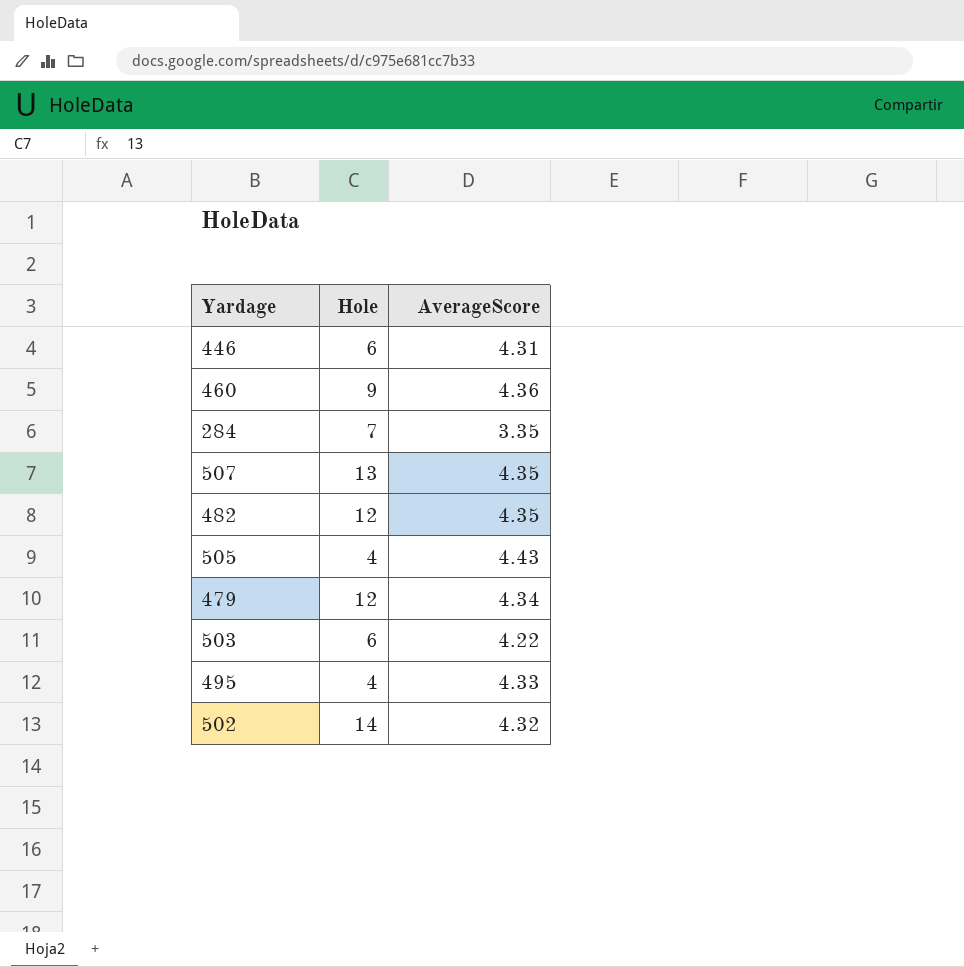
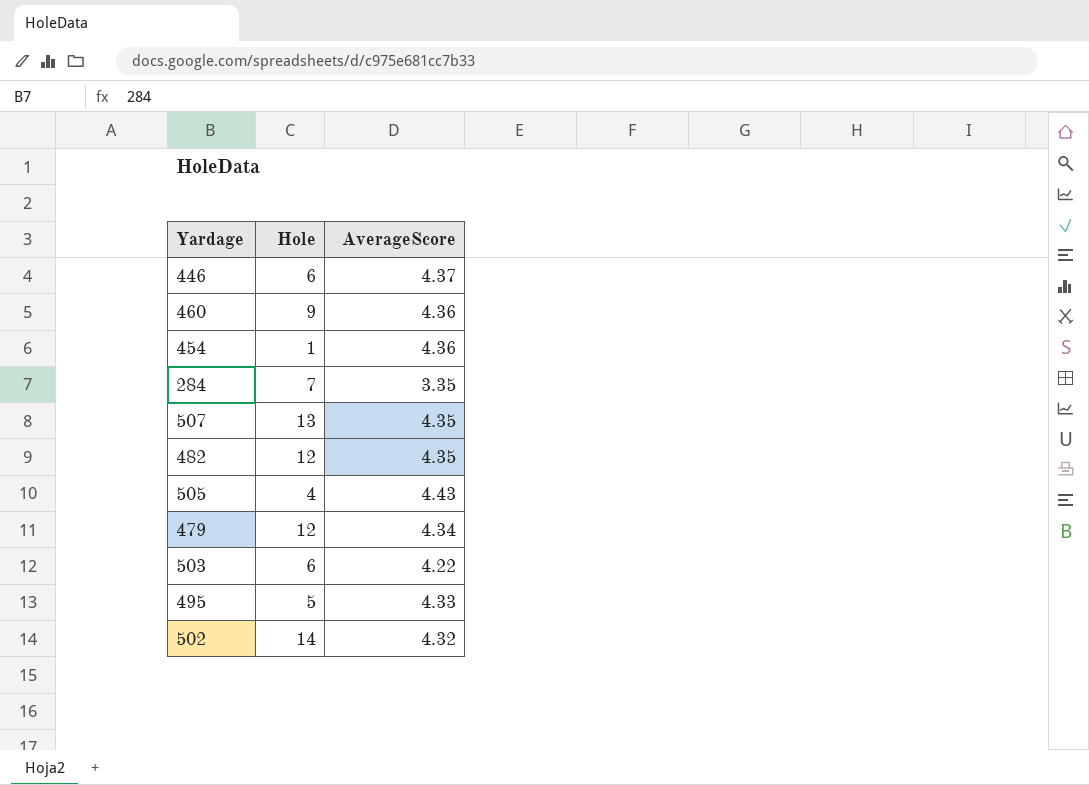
446 | AverageScore: 4.31 -> 4.37
row 454: none -> 1 | 4.36
495 | Hole: 4 -> 5

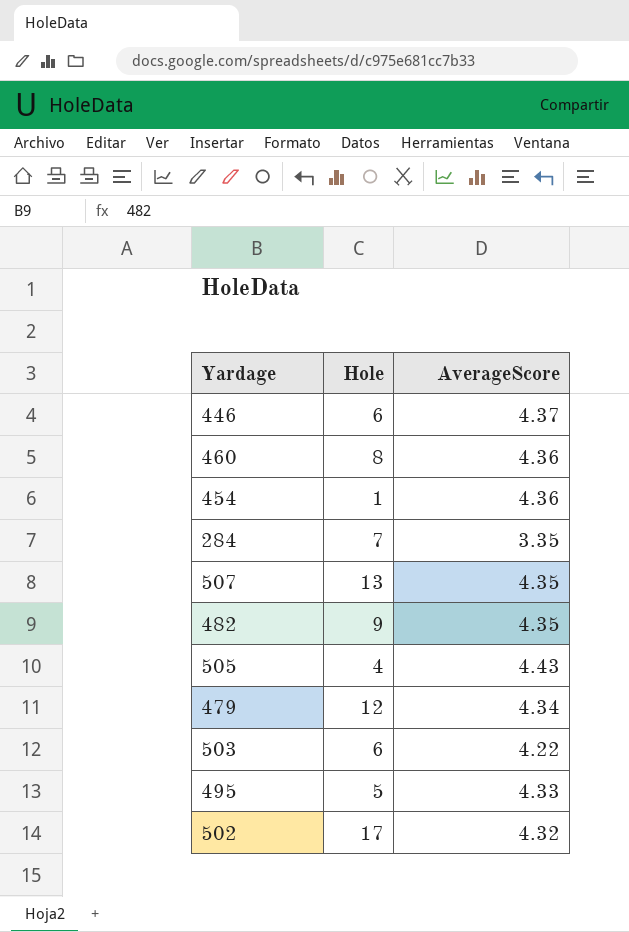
460 | Hole: 9 -> 8
482 | Hole: 12 -> 9
502 | Hole: 14 -> 17

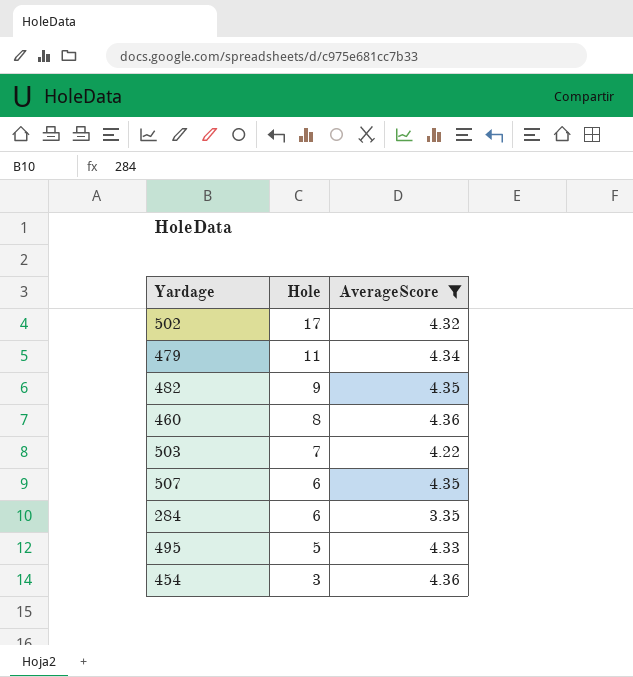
filter: none -> AverageScore <= 4.36
row order: none -> Hole descending
479 | Hole: 12 -> 11
503 | Hole: 6 -> 7
507 | Hole: 13 -> 6
284 | Hole: 7 -> 6
454 | Hole: 1 -> 3

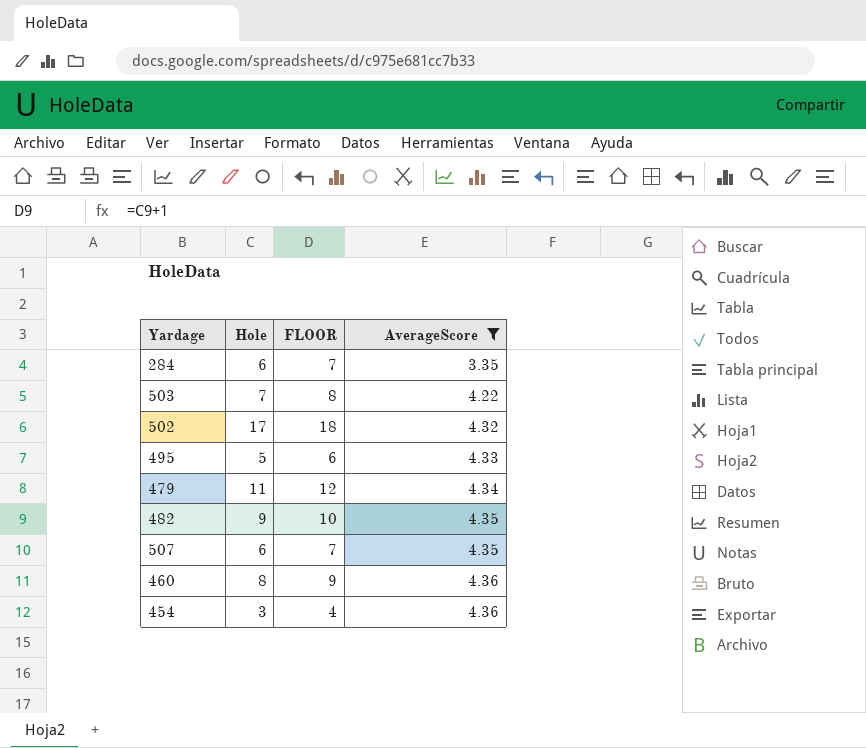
row order: Hole descending -> AverageScore ascending
column FLOOR | formula: none -> [Hole] + 1

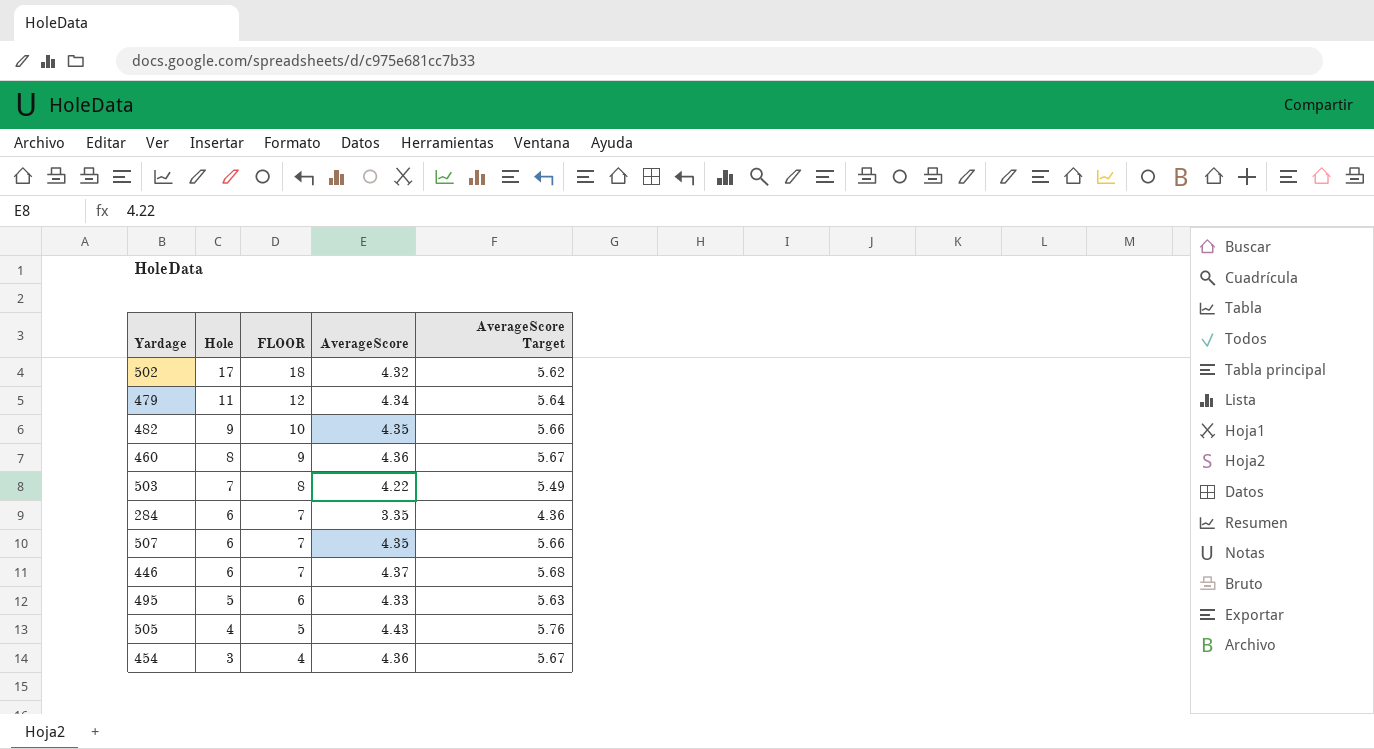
filter: AverageScore <= 4.36 -> none
row order: AverageScore ascending -> Hole descending
column AverageScore Target | formula: none -> [AverageScore] * 1.3

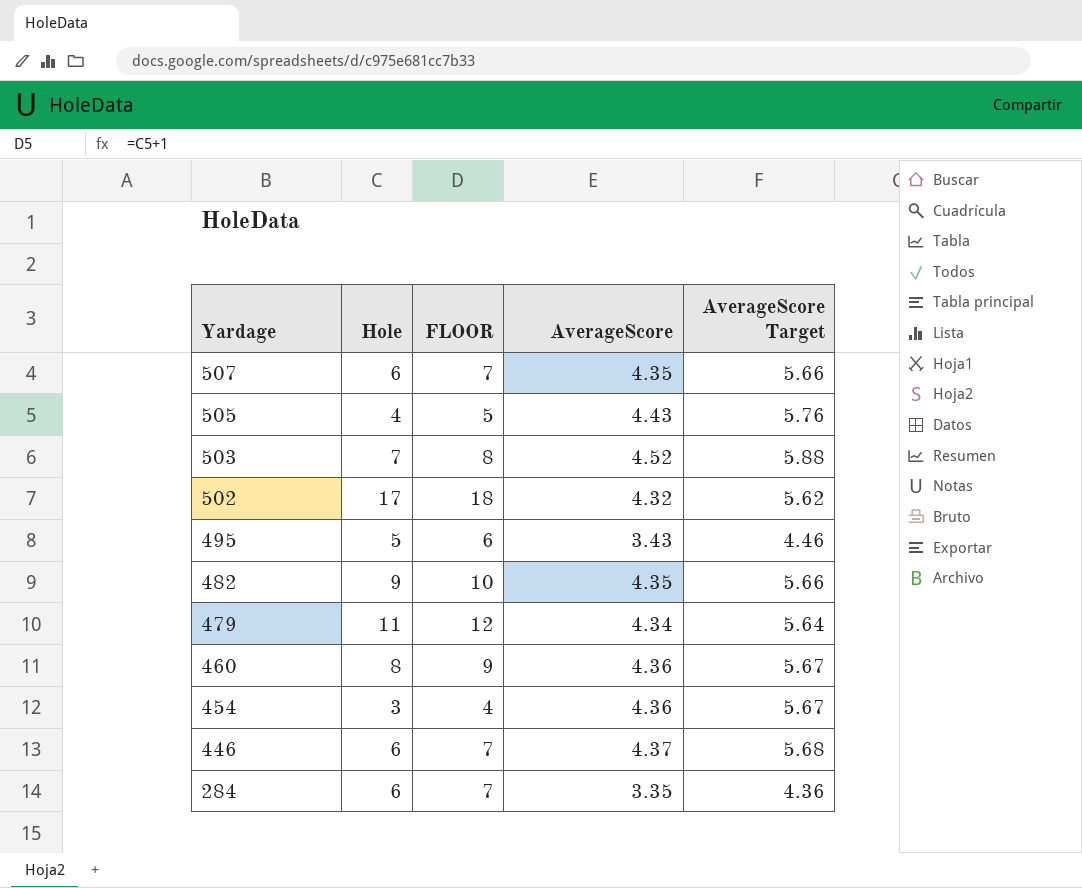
row order: Hole descending -> Yardage descending
503 | AverageScore: 4.22 -> 4.52
503 | AverageScore Target: 5.49 -> 5.88
495 | AverageScore: 4.33 -> 3.43
495 | AverageScore Target: 5.63 -> 4.46

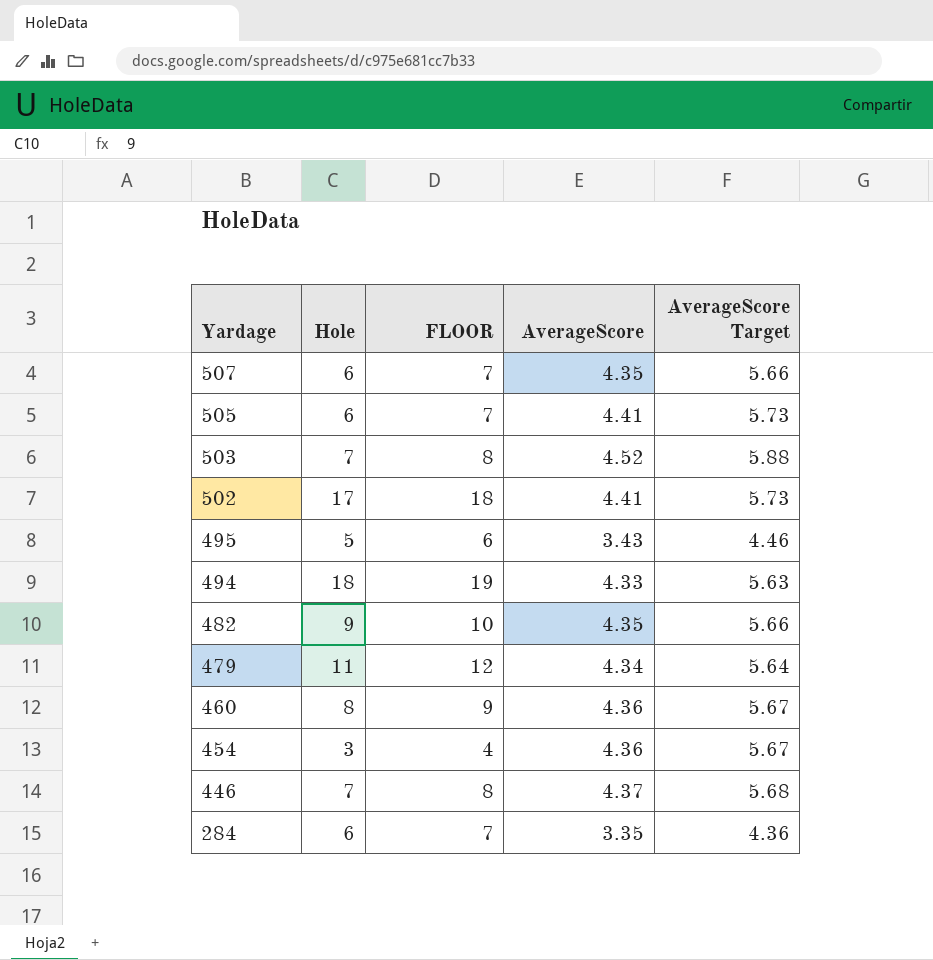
505 | Hole: 4 -> 6
505 | FLOOR: 5 -> 7
505 | AverageScore: 4.43 -> 4.41
505 | AverageScore Target: 5.76 -> 5.73
502 | AverageScore: 4.32 -> 4.41
502 | AverageScore Target: 5.62 -> 5.73
row 494: none -> 18 | 19 | 4.33 | 5.63
446 | Hole: 6 -> 7
446 | FLOOR: 7 -> 8

